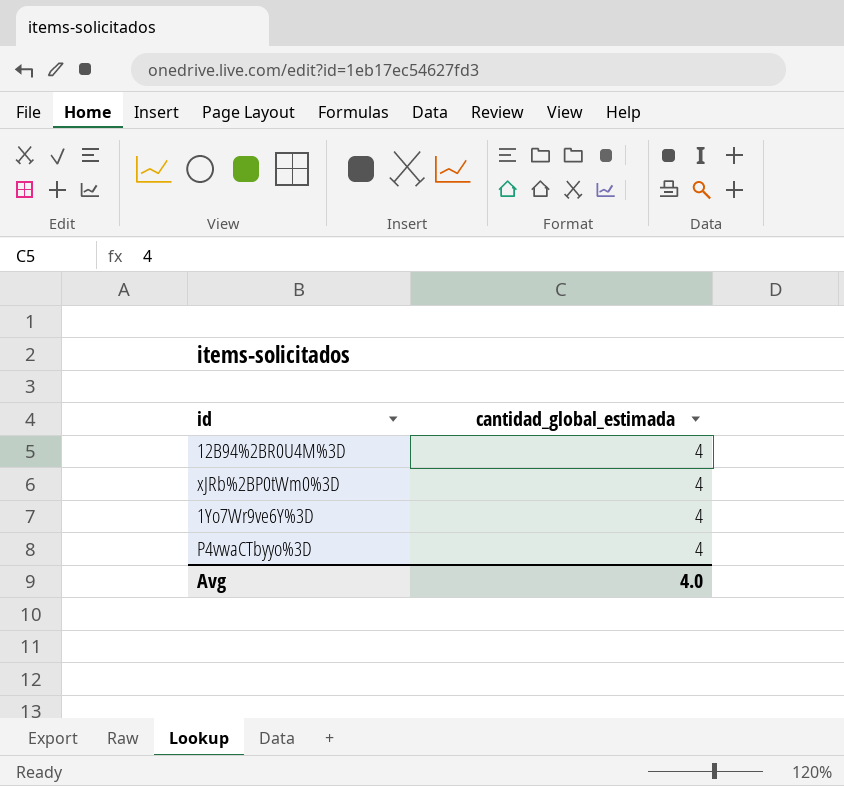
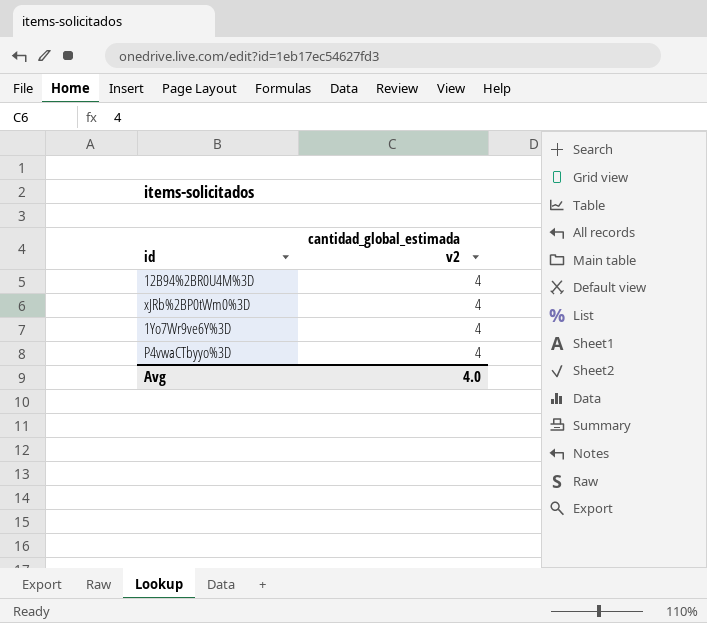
column name: cantidad_global_estimada -> cantidad_global_estimada v2

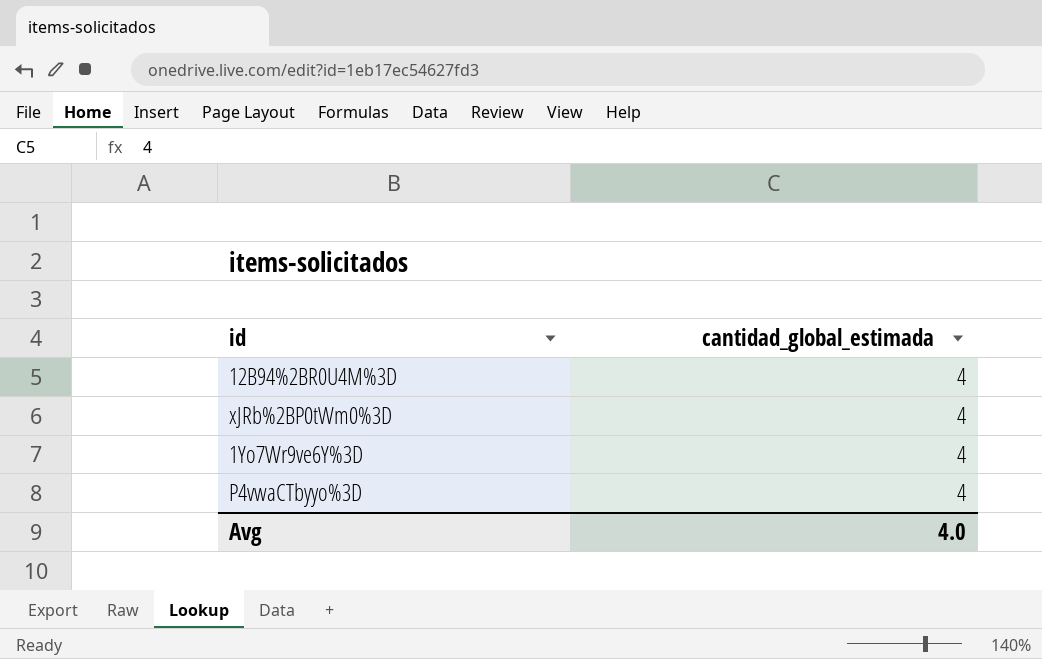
column name: cantidad_global_estimada v2 -> cantidad_global_estimada

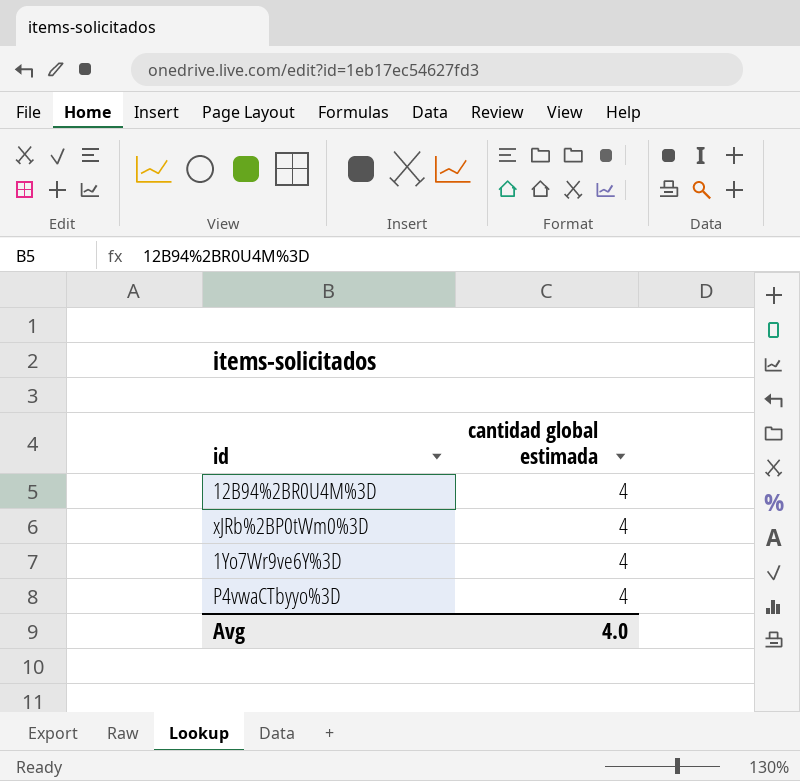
column name: cantidad_global_estimada -> cantidad global estimada

